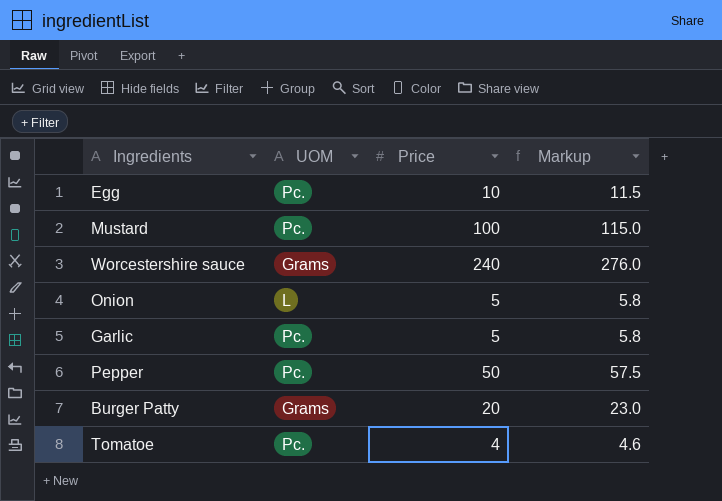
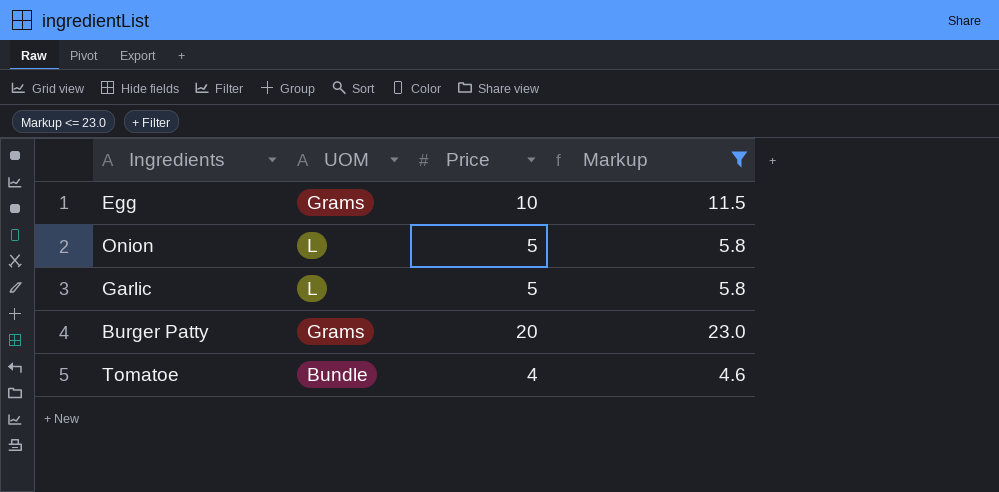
filter: none -> Markup <= 23.0
Egg | UOM: Pc. -> Grams
Garlic | UOM: Pc. -> L
Tomatoe | UOM: Pc. -> Bundle

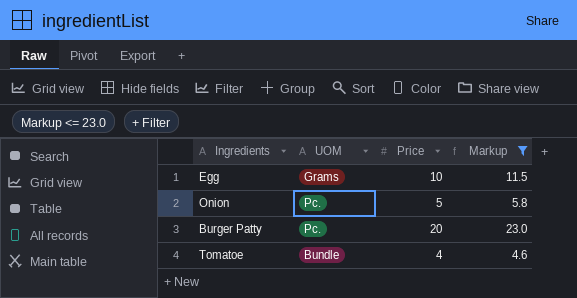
row Garlic: L | 5 | 5.8 -> none
Onion | UOM: L -> Pc.
Burger Patty | UOM: Grams -> Pc.

